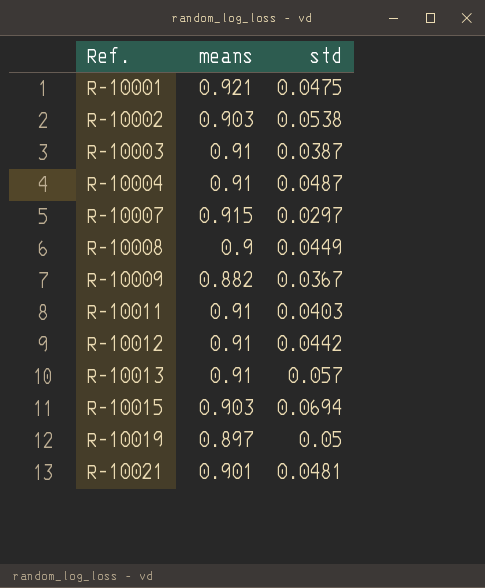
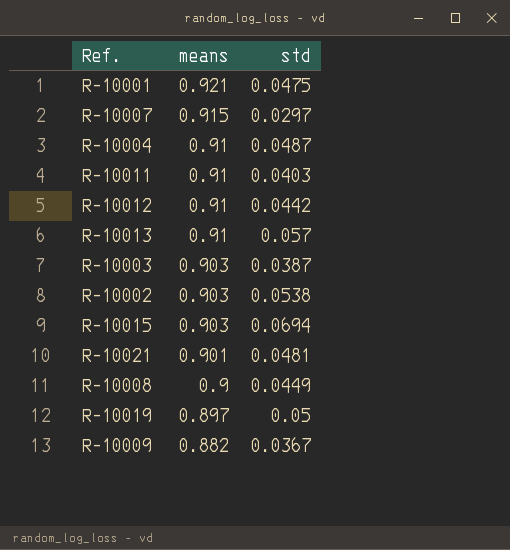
row order: Ref. ascending -> means descending
R-10003 | means: 0.91 -> 0.903

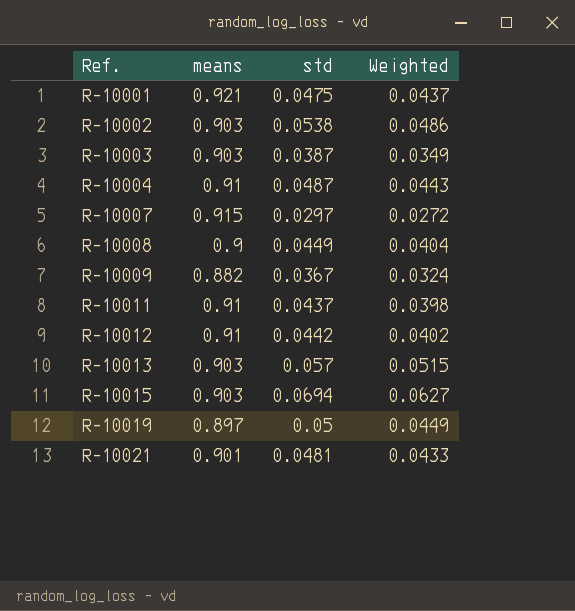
row order: means descending -> Ref. ascending
column Weighted | formula: none -> [means] * [std]
R-10011 | std: 0.0403 -> 0.0437
R-10013 | means: 0.91 -> 0.903

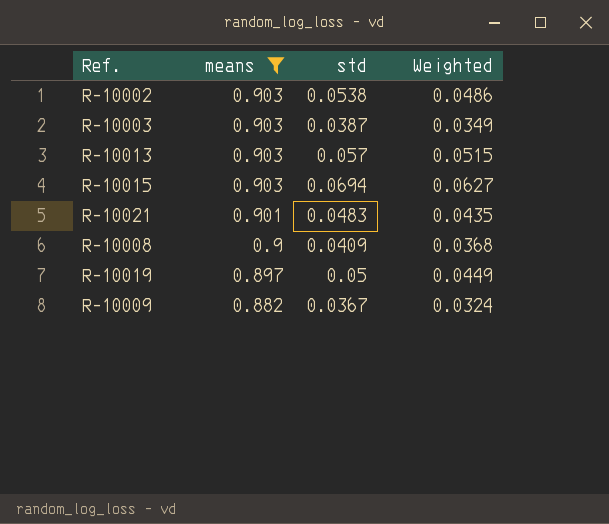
filter: none -> means <= 0.903
row order: Ref. ascending -> means descending
R-10021 | std: 0.0481 -> 0.0483
R-10021 | Weighted: 0.0433 -> 0.0435
R-10008 | std: 0.0449 -> 0.0409
R-10008 | Weighted: 0.0404 -> 0.0368

